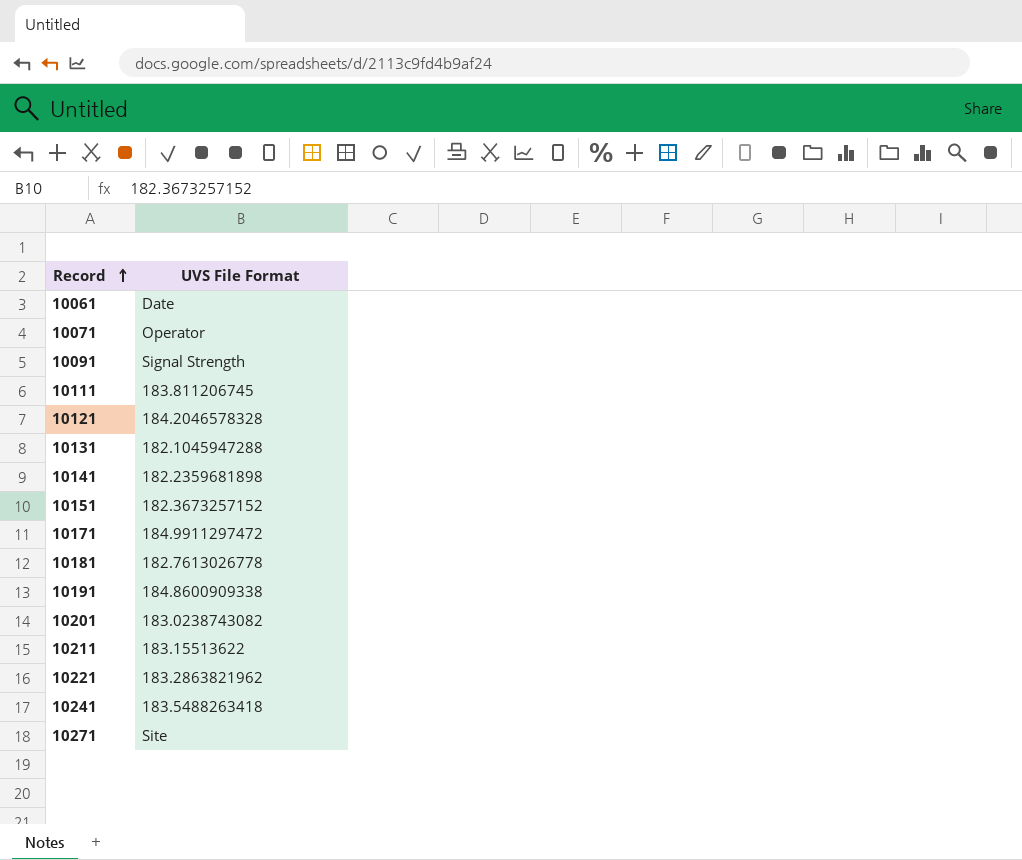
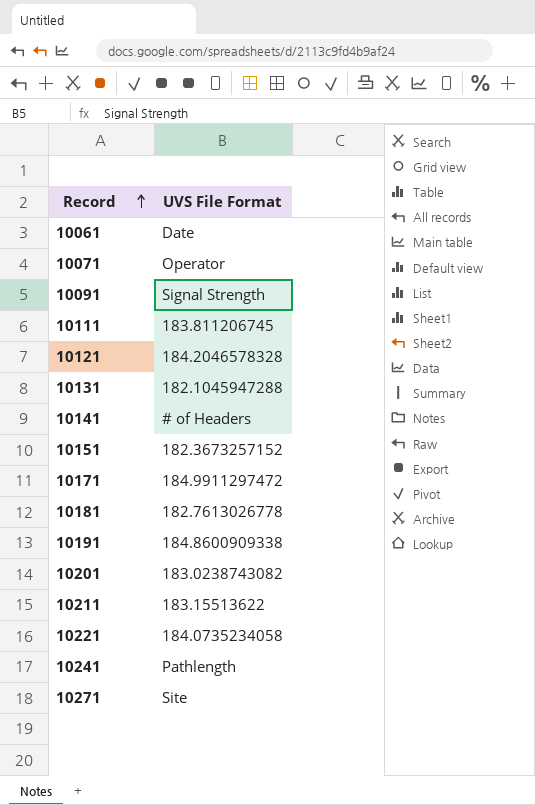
10141 | UVS File Format: 182.2359681898 -> # of Headers
10221 | UVS File Format: 183.2863821962 -> 184.0735234058
10241 | UVS File Format: 183.5488263418 -> Pathlength

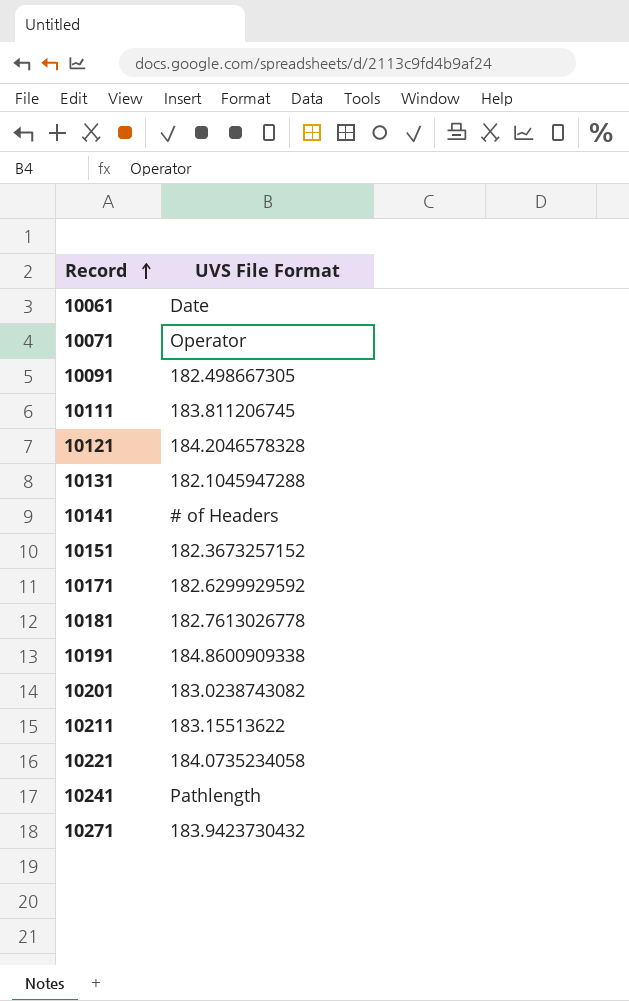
10091 | UVS File Format: Signal Strength -> 182.498667305
10171 | UVS File Format: 184.9911297472 -> 182.6299929592
10271 | UVS File Format: Site -> 183.9423730432

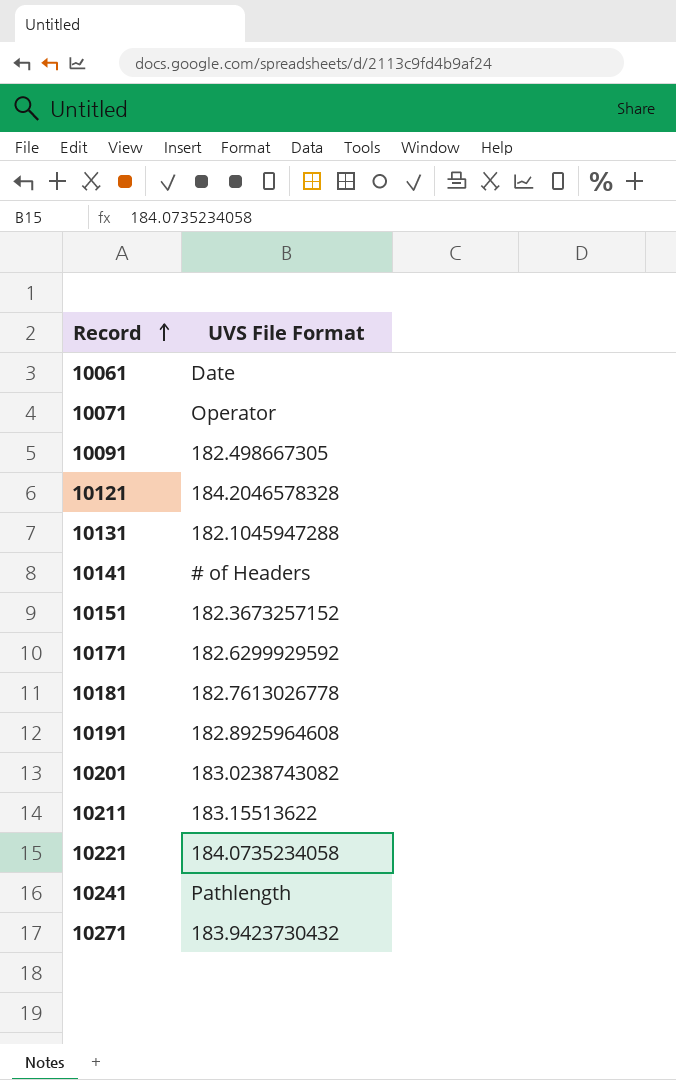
row 10111: 183.811206745 -> none
10191 | UVS File Format: 184.8600909338 -> 182.8925964608

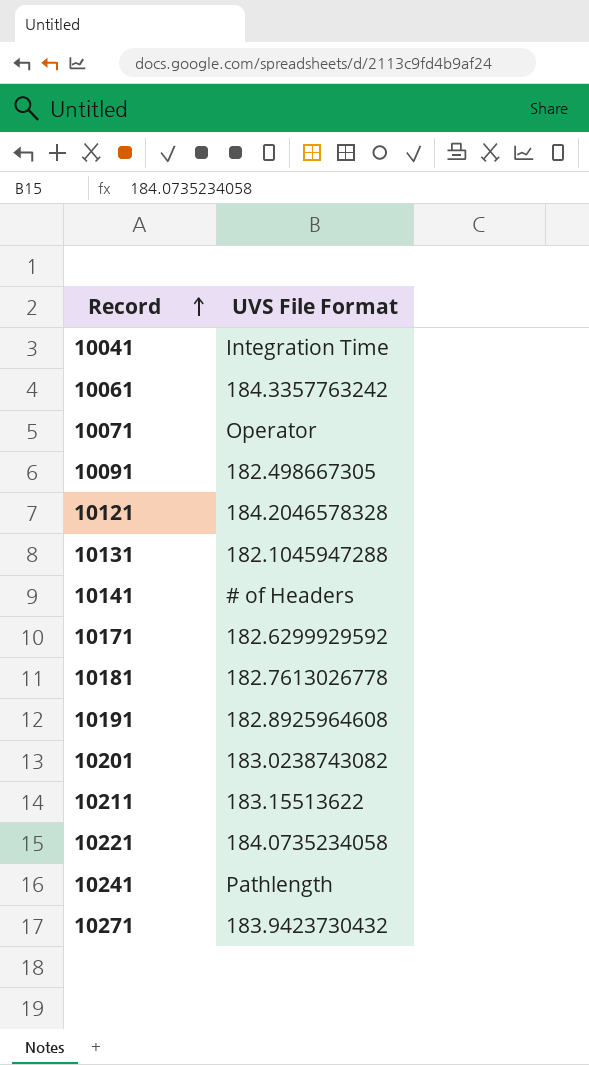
row 10151: 182.3673257152 -> none
row 10041: none -> Integration Time
10061 | UVS File Format: Date -> 184.3357763242

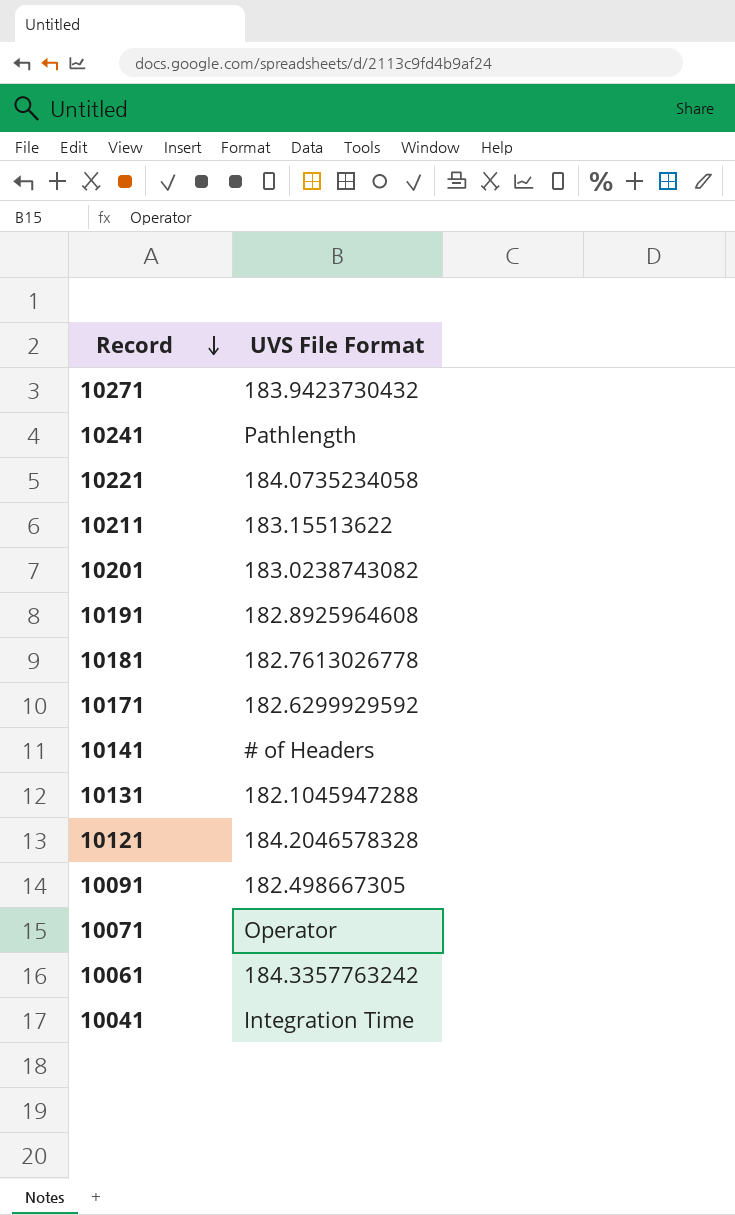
row order: Record ascending -> Record descending

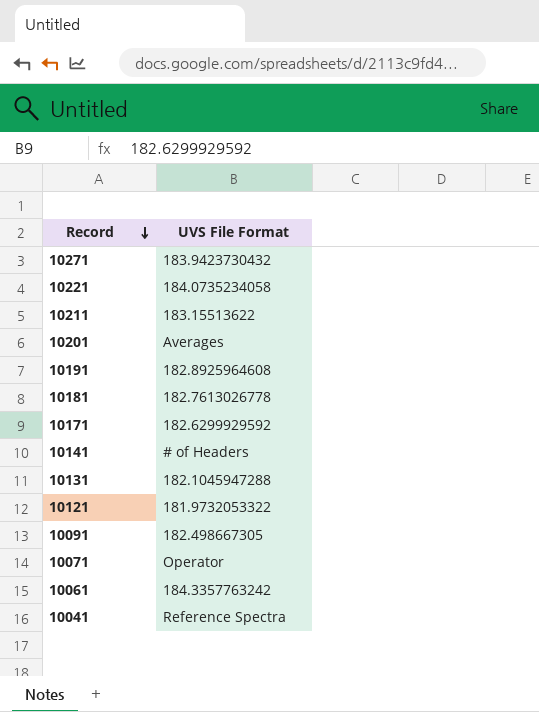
row 10241: Pathlength -> none
10201 | UVS File Format: 183.0238743082 -> Averages
10121 | UVS File Format: 184.2046578328 -> 181.9732053322
10041 | UVS File Format: Integration Time -> Reference Spectra

